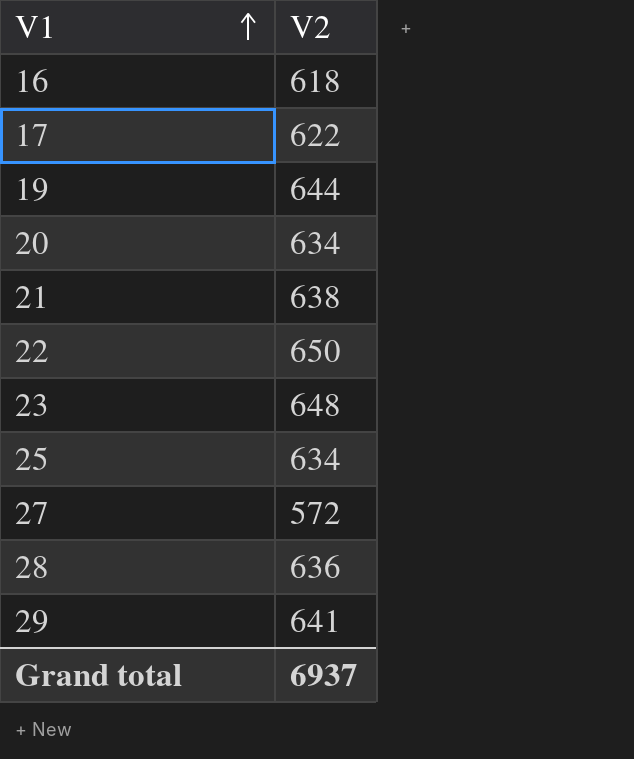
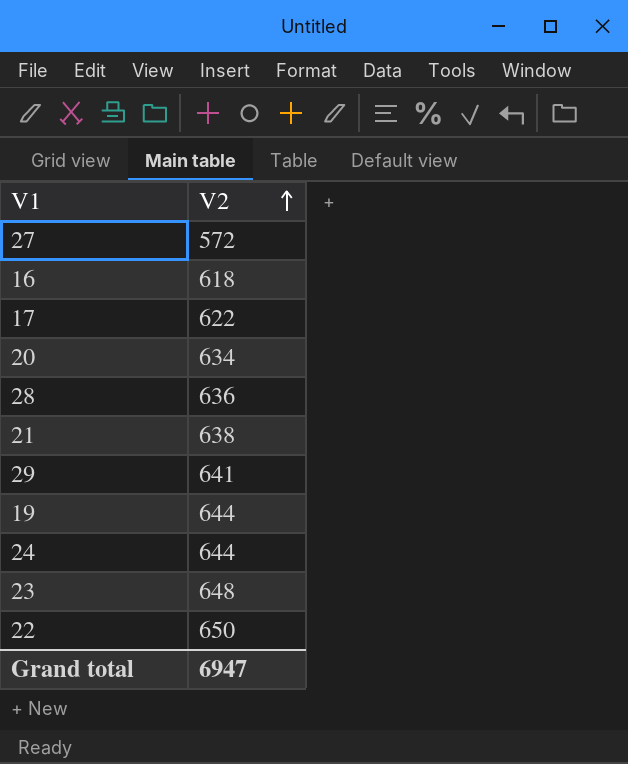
row order: V1 ascending -> V2 ascending
row 25: 634 -> none
row 24: none -> 644
Grand total | V2: 6937 -> 6947

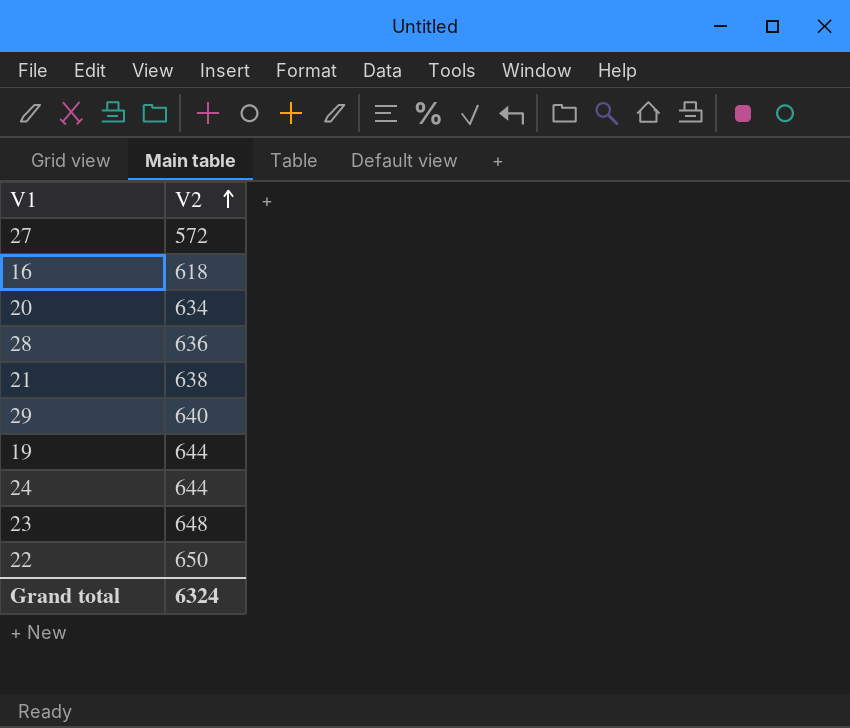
row 17: 622 -> none
29 | V2: 641 -> 640
Grand total | V2: 6947 -> 6324

